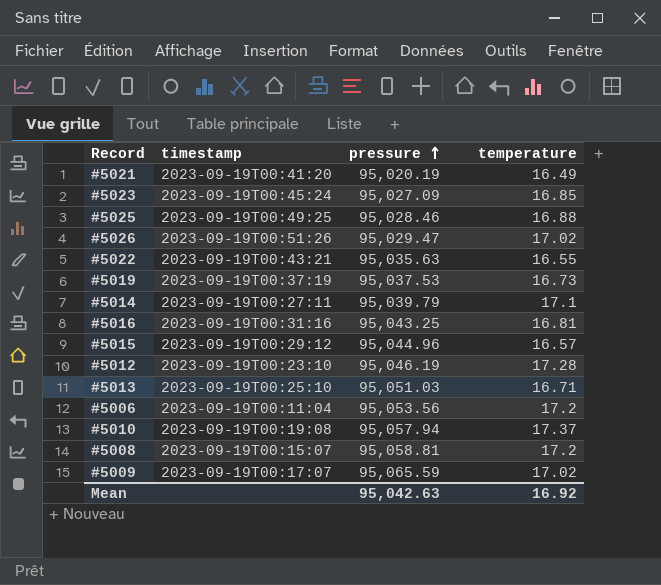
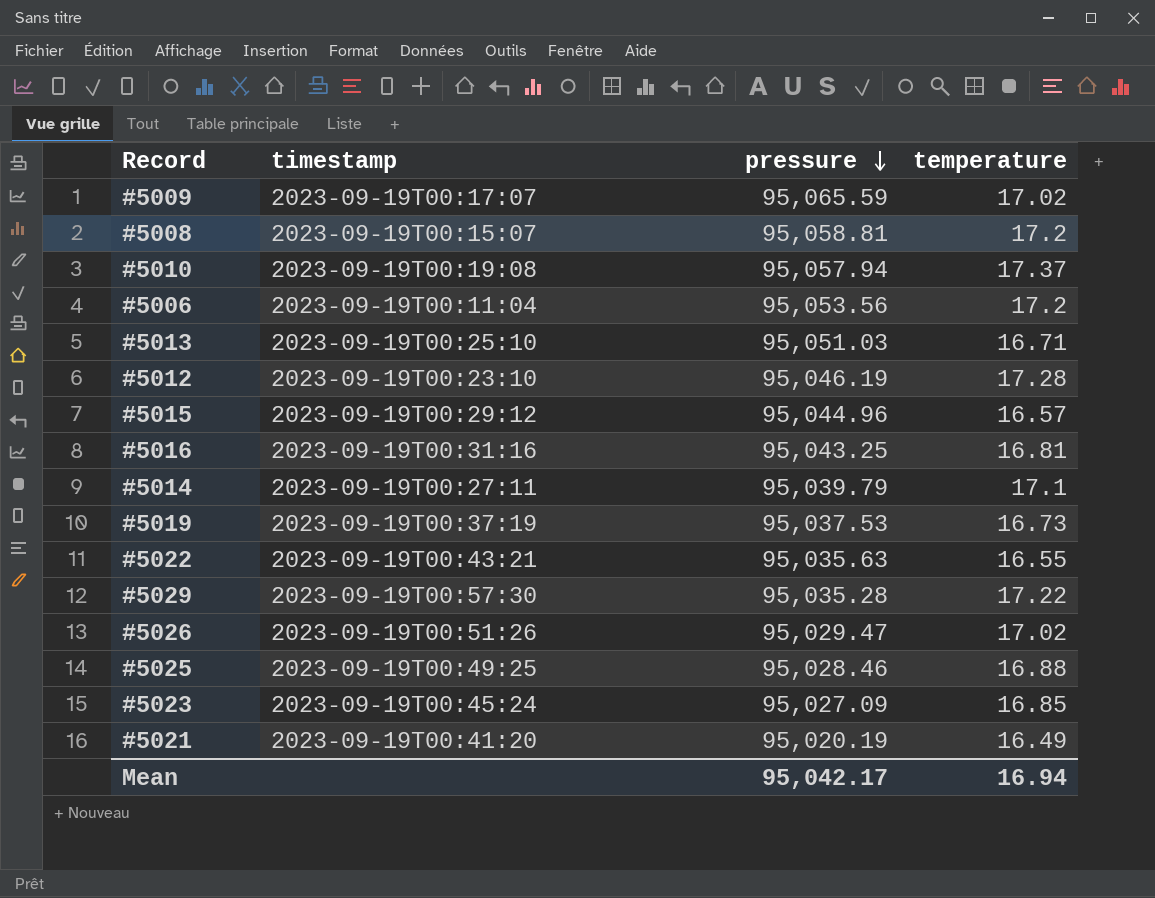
row order: pressure ascending -> pressure descending
row #5029: none -> 2023-09-19T00:57:30 | 95,035.28 | 17.22
Mean | pressure: 95,042.63 -> 95,042.17
Mean | temperature: 16.92 -> 16.94

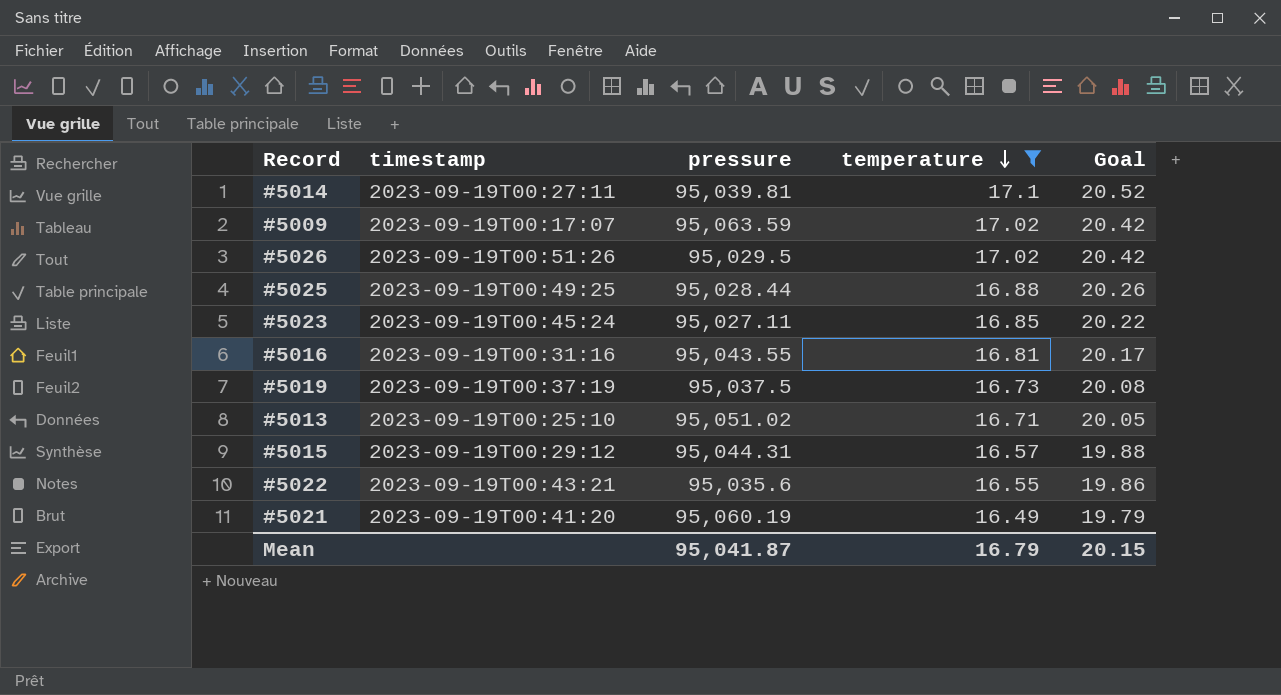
filter: none -> temperature <= 17.1
row order: pressure descending -> temperature descending
column Goal | formula: none -> [temperature] * 1.2
#5014 | pressure: 95,039.79 -> 95,039.81
#5009 | pressure: 95,065.59 -> 95,063.59
#5026 | pressure: 95,029.47 -> 95,029.5
#5025 | pressure: 95,028.46 -> 95,028.44
#5023 | pressure: 95,027.09 -> 95,027.11
#5016 | pressure: 95,043.25 -> 95,043.55
#5019 | pressure: 95,037.53 -> 95,037.5
#5013 | pressure: 95,051.03 -> 95,051.02
#5015 | pressure: 95,044.96 -> 95,044.31
#5022 | pressure: 95,035.63 -> 95,035.6
#5021 | pressure: 95,020.19 -> 95,060.19
Mean | pressure: 95,042.17 -> 95,041.87
Mean | temperature: 16.94 -> 16.79

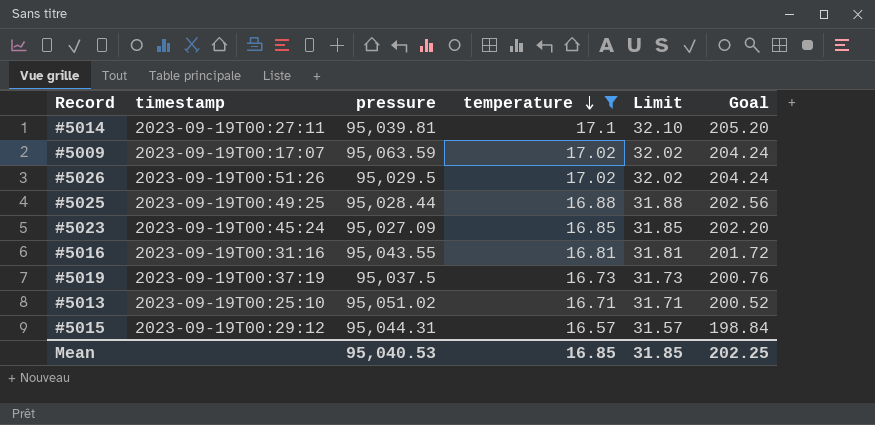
column Limit | formula: none -> [temperature] + 15
column Goal | formula: [temperature] * 1.2 -> [temperature] * 12
row #5022: 2023-09-19T00:43:21 | 95,035.6 | 16.55 | 19.86 -> none
row #5021: 2023-09-19T00:41:20 | 95,060.19 | 16.49 | 19.79 -> none
#5023 | pressure: 95,027.11 -> 95,027.09
Mean | pressure: 95,041.87 -> 95,040.53
Mean | temperature: 16.79 -> 16.85
Mean | Goal: 20.15 -> 202.25

